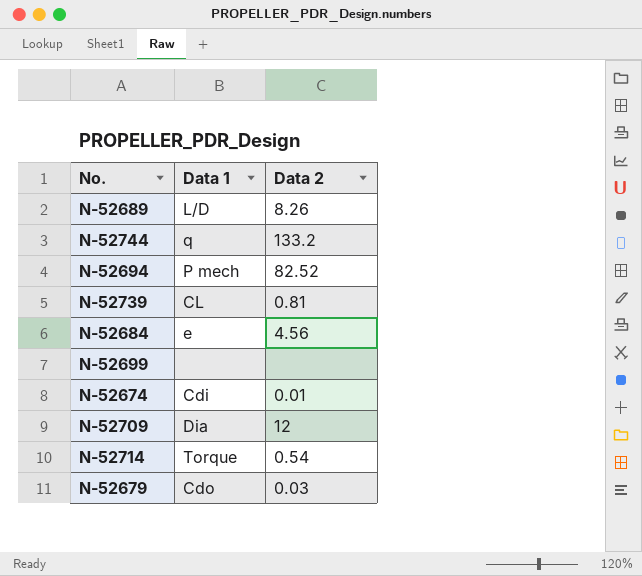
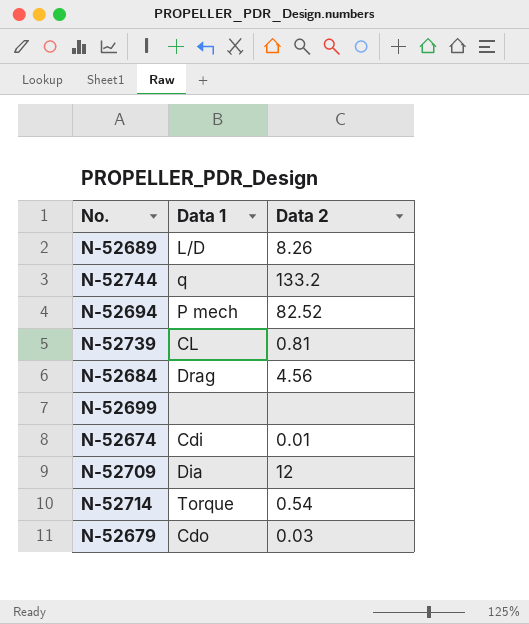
N-52684 | Data 1: e -> Drag

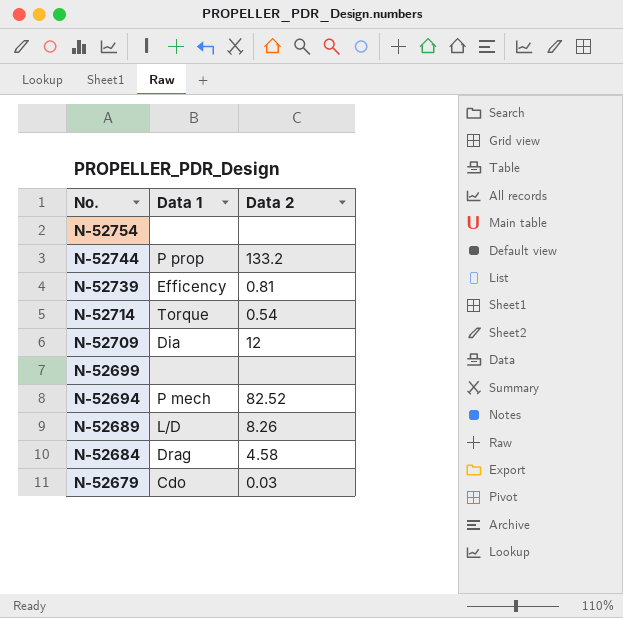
row order: none -> No. descending
row N-52674: Cdi | 0.01 -> none
row N-52754: none -> none | none
N-52744 | Data 1: q -> P prop
N-52739 | Data 1: CL -> Efficency
N-52684 | Data 2: 4.56 -> 4.58

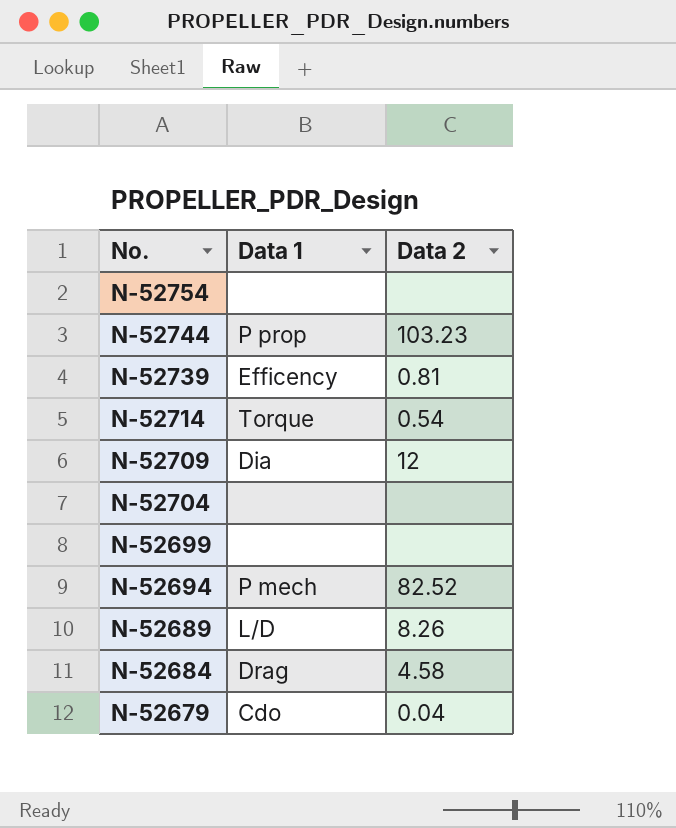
N-52744 | Data 2: 133.2 -> 103.23
row N-52704: none -> none | none
N-52679 | Data 2: 0.03 -> 0.04

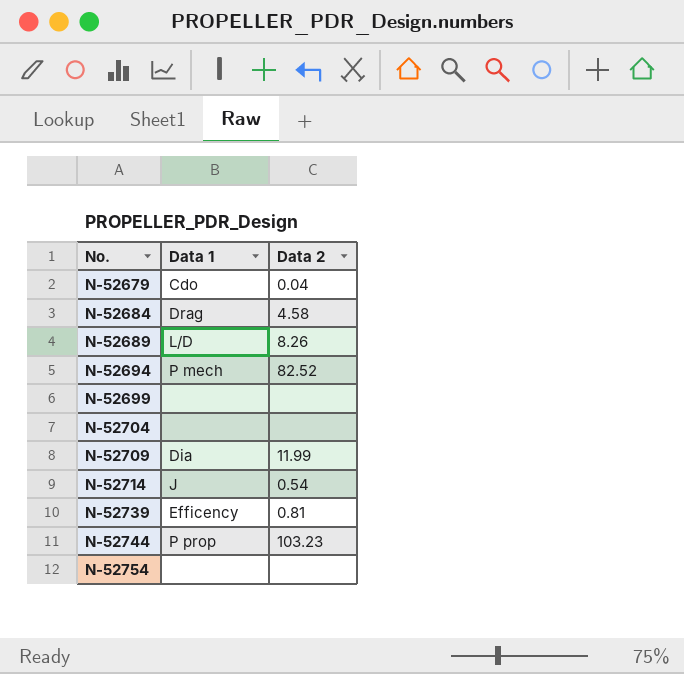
row order: No. descending -> No. ascending
N-52709 | Data 2: 12 -> 11.99
N-52714 | Data 1: Torque -> J

